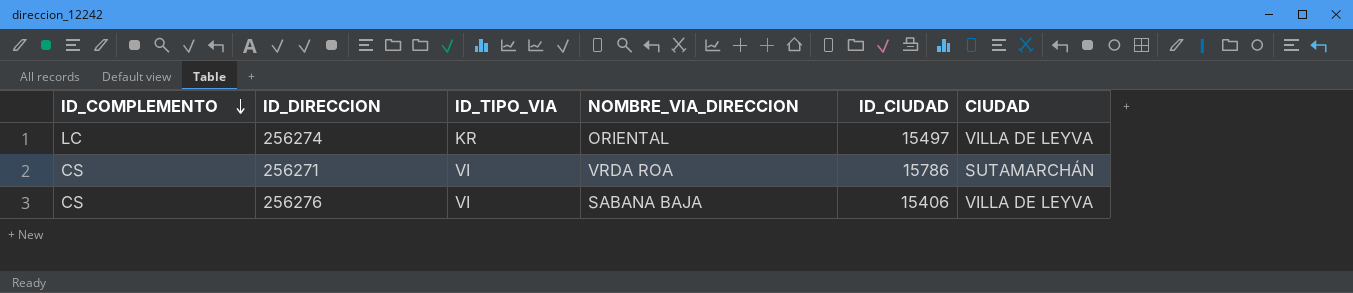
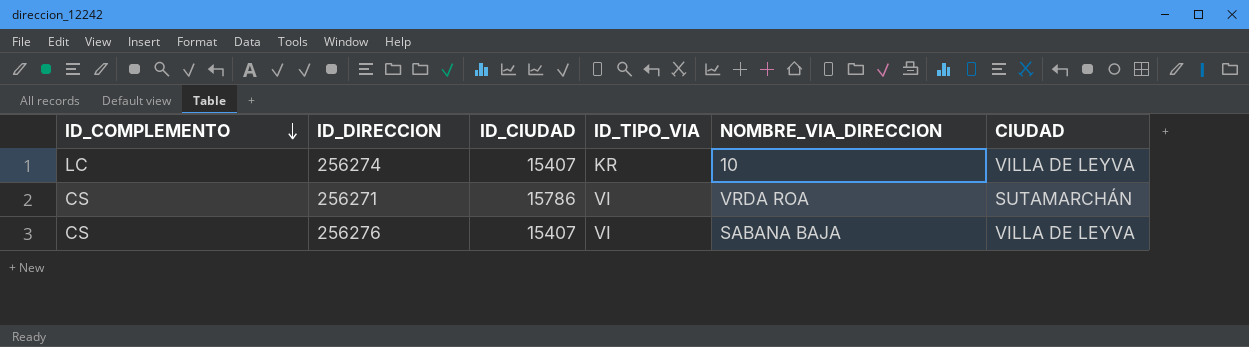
column ID_CIUDAD | position: 5 -> 3
256274 | ID_CIUDAD: 15497 -> 15407
256274 | NOMBRE_VIA_DIRECCION: ORIENTAL -> 10
256276 | ID_CIUDAD: 15406 -> 15407

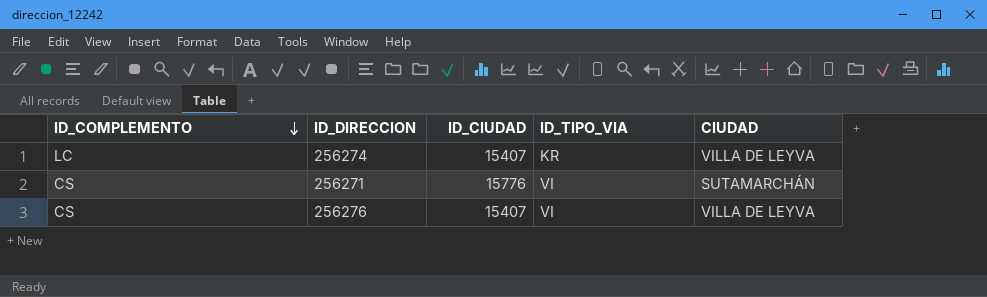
column NOMBRE_VIA_DIRECCION | position: 5 -> none
256271 | ID_CIUDAD: 15786 -> 15776

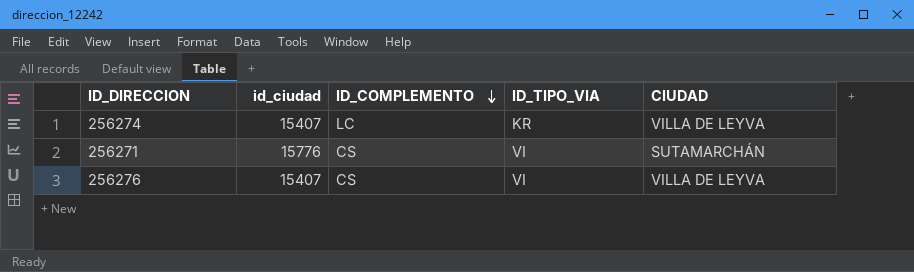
column name: ID_CIUDAD -> id_ciudad
column ID_COMPLEMENTO | position: 1 -> 3

